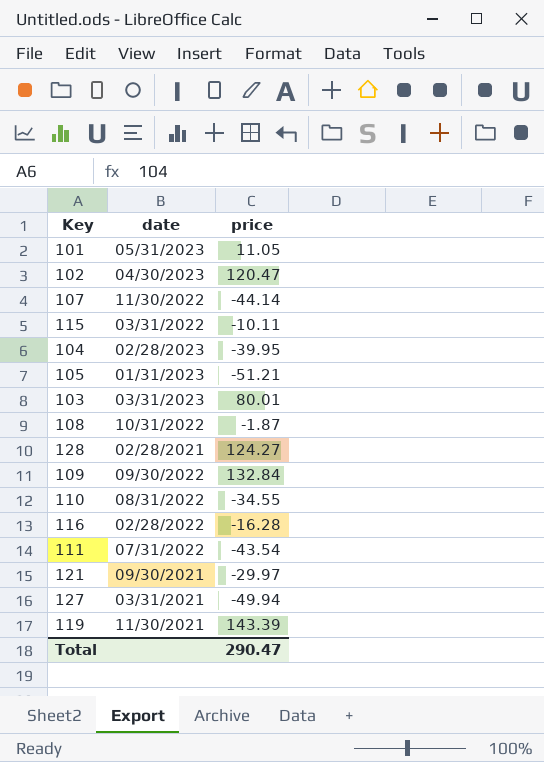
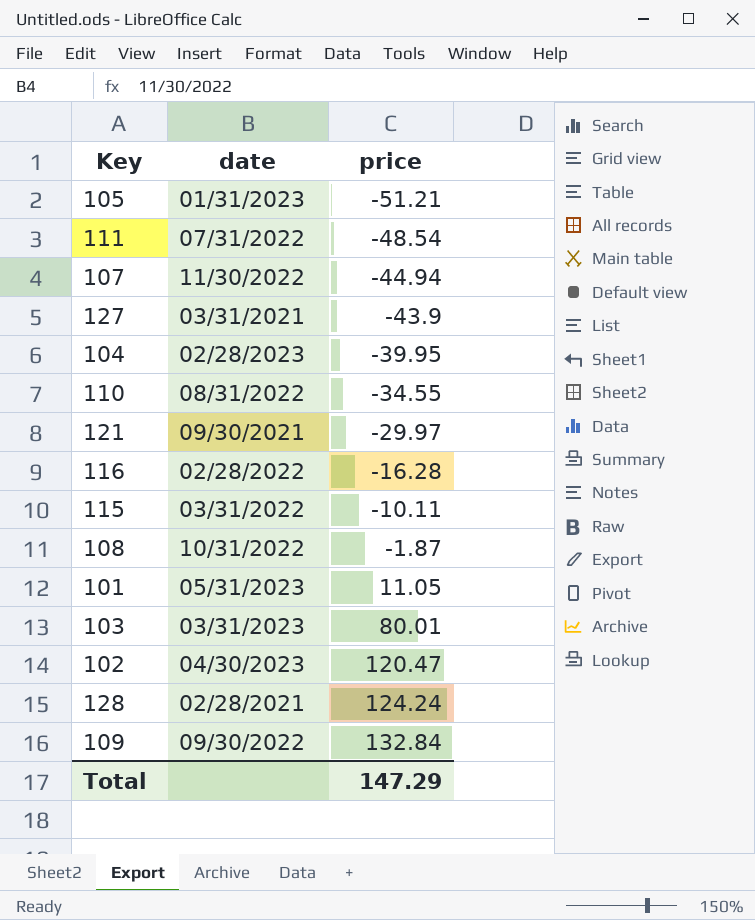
row order: none -> price ascending
row 119: 11/30/2021 | 143.39 -> none
111 | price: -43.54 -> -48.54
107 | price: -44.14 -> -44.94
127 | price: -49.94 -> -43.9
128 | price: 124.27 -> 124.24
Total | price: 290.47 -> 147.29

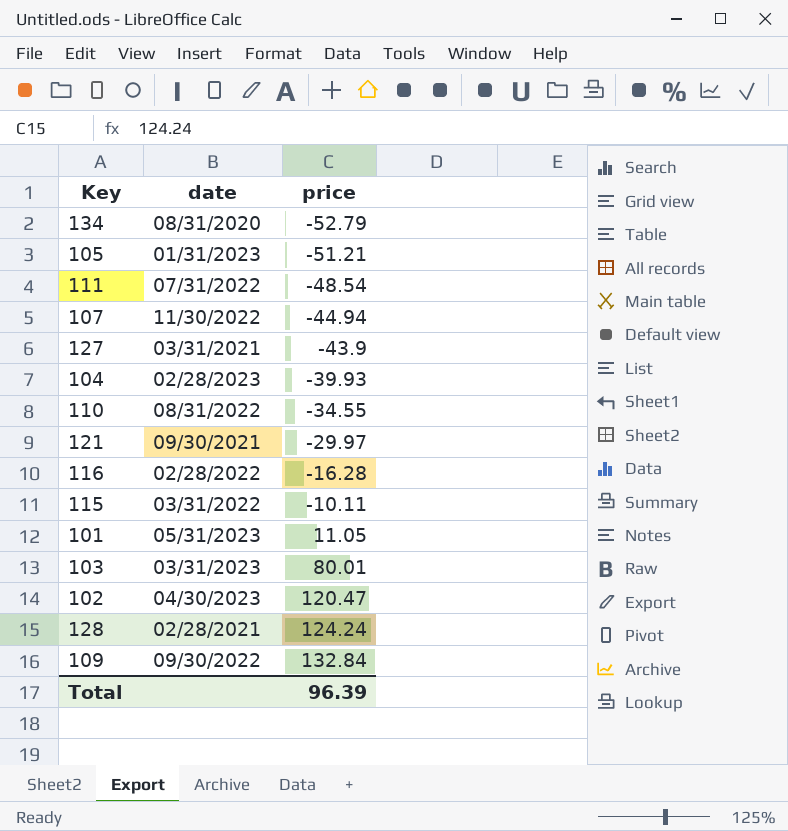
row 108: 10/31/2022 | -1.87 -> none
row 134: none -> 08/31/2020 | -52.79
104 | price: -39.95 -> -39.93
Total | price: 147.29 -> 96.39

